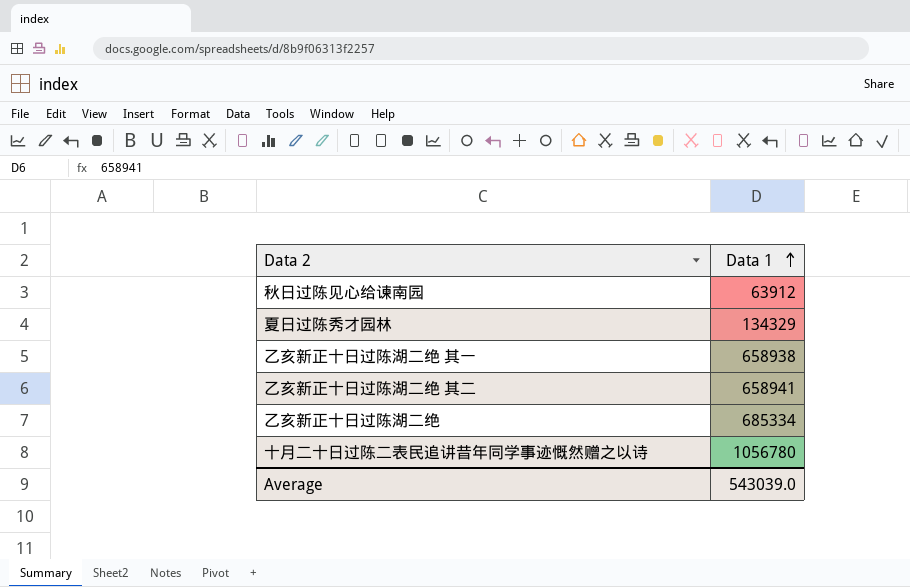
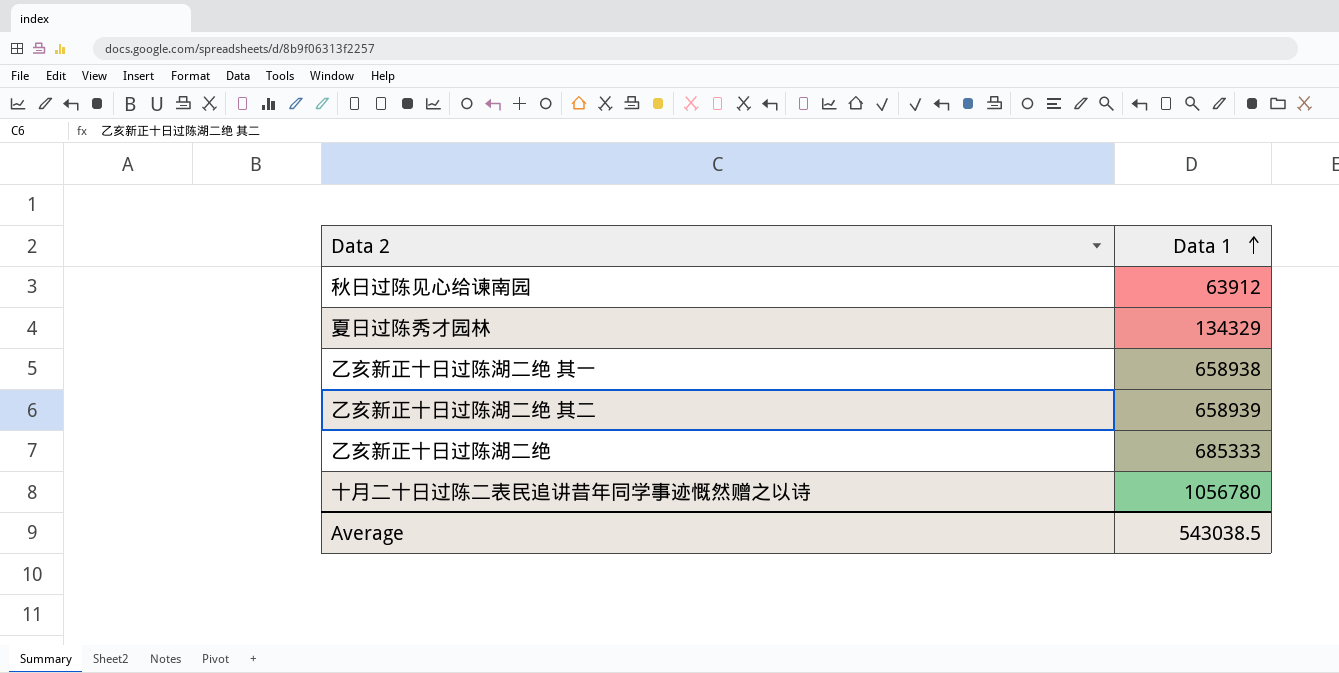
乙亥新正十日过陈湖二绝 其二 | Data 1: 658941 -> 658939
乙亥新正十日过陈湖二绝 | Data 1: 685334 -> 685333
Average | Data 1: 543039.0 -> 543038.5

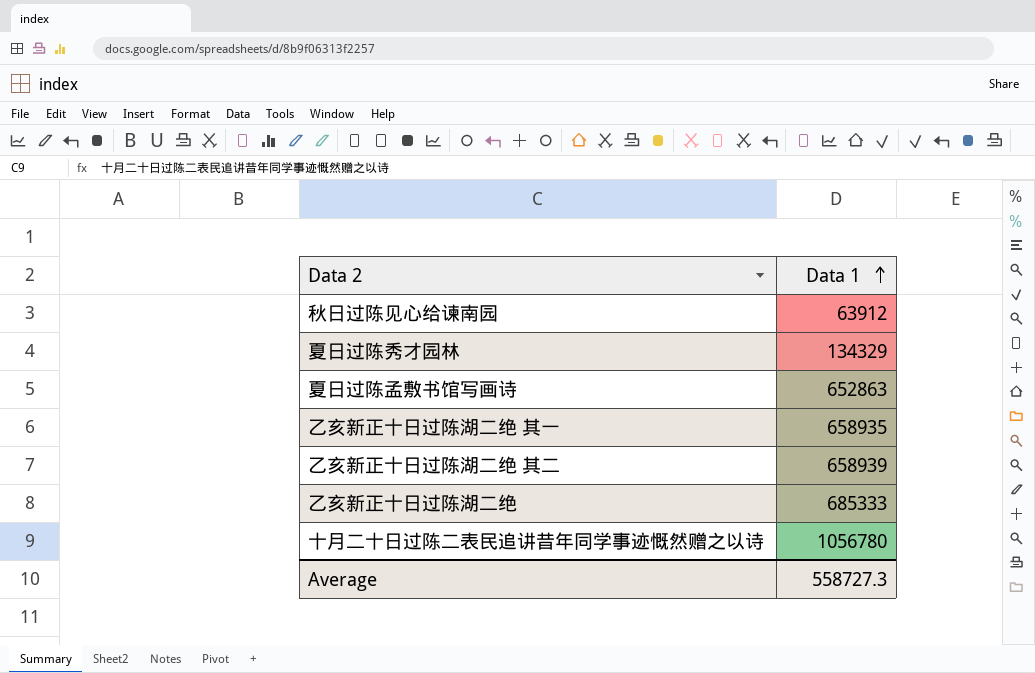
row 夏日过陈孟敷书馆写画诗: none -> 652863
乙亥新正十日过陈湖二绝 其一 | Data 1: 658938 -> 658935
Average | Data 1: 543038.5 -> 558727.3

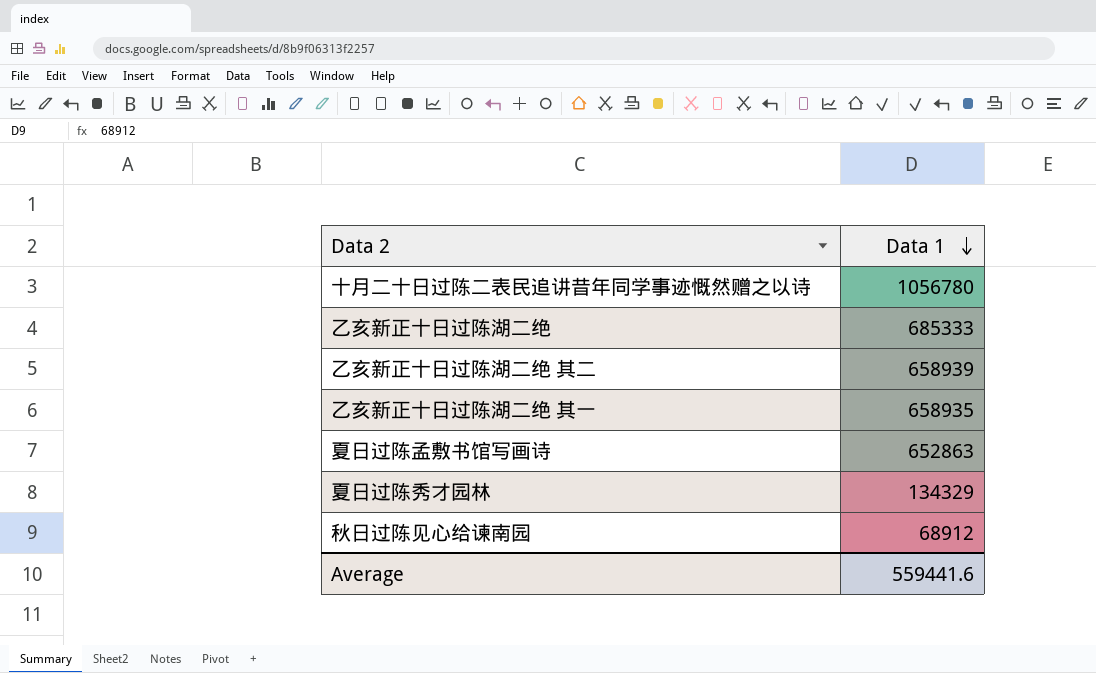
row order: Data 1 ascending -> Data 1 descending
秋日过陈见心给谏南园 | Data 1: 63912 -> 68912
Average | Data 1: 558727.3 -> 559441.6

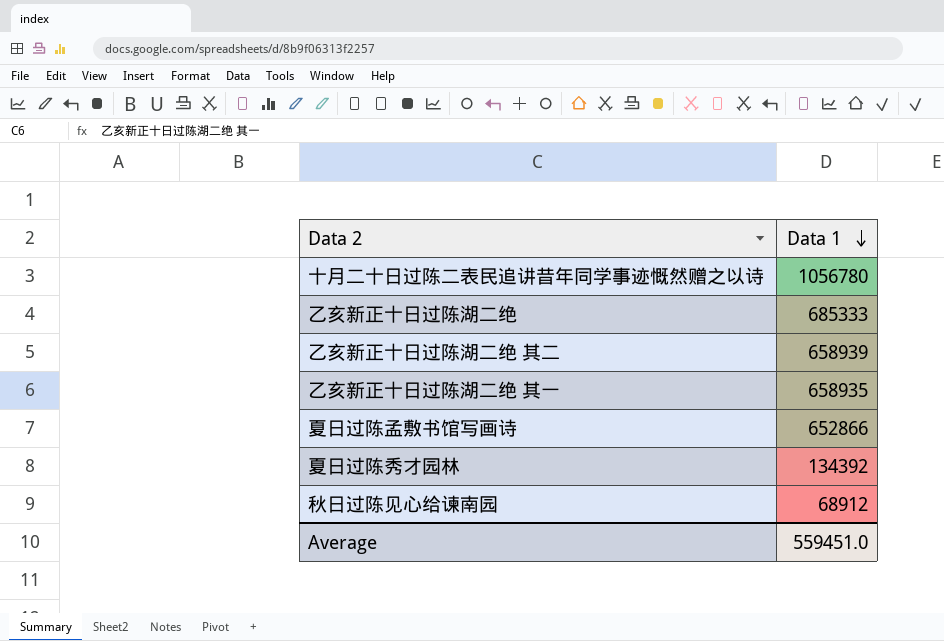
夏日过陈孟敷书馆写画诗 | Data 1: 652863 -> 652866
夏日过陈秀才园林 | Data 1: 134329 -> 134392
Average | Data 1: 559441.6 -> 559451.0

